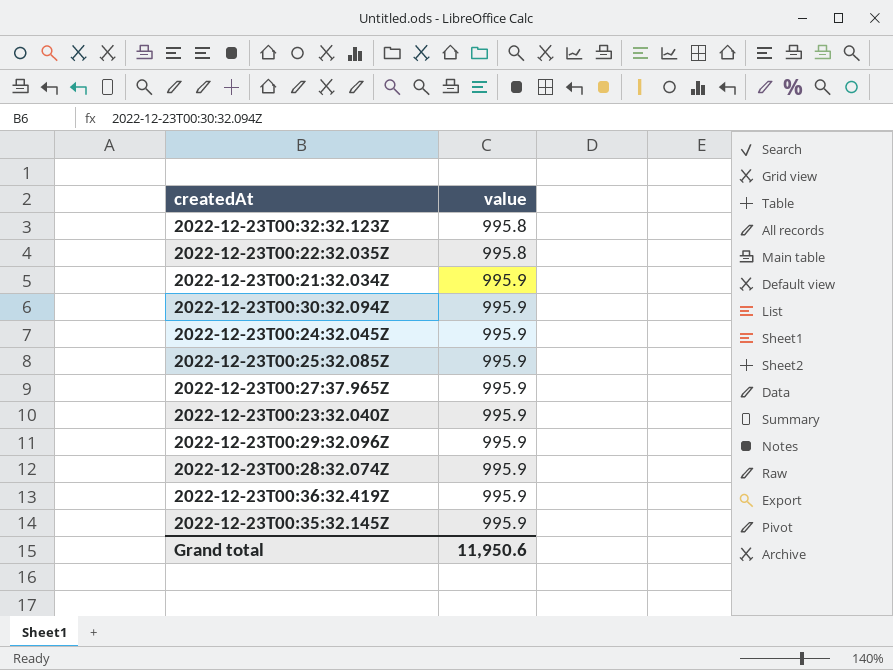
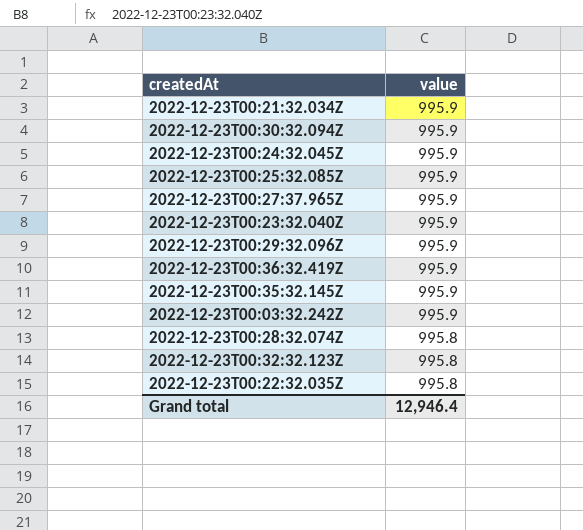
row order: value ascending -> value descending
row 2022-12-23T00:03:32.242Z: none -> 995.9
2022-12-23T00:28:32.074Z | value: 995.9 -> 995.8
Grand total | value: 11,950.6 -> 12,946.4

